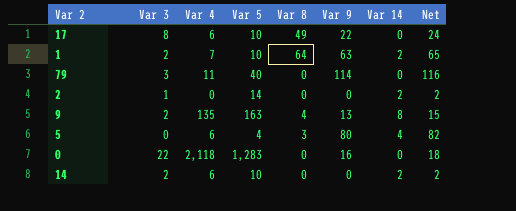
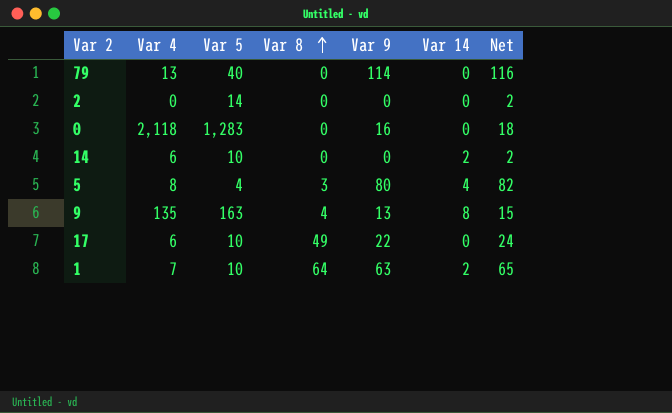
row order: none -> Var 8 ascending
column Var 3 | position: 2 -> none
79 | Var 4: 11 -> 13
2 | Var 14: 2 -> 0
5 | Var 4: 6 -> 8

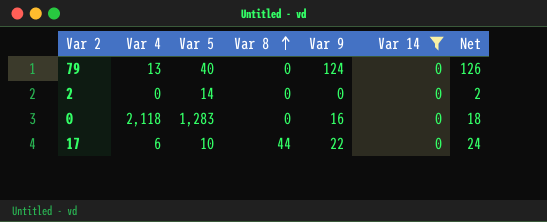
filter: none -> Var 14 = 0
79 | Var 9: 114 -> 124
79 | Net: 116 -> 126
17 | Var 8: 49 -> 44

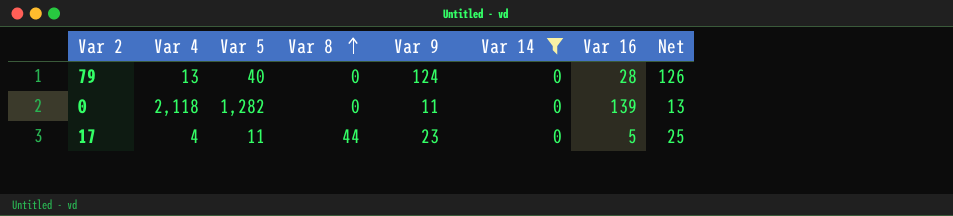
column Var 16 | position: none -> 7
row 2: 0 | 14 | 0 | 0 | 0 | 2 -> none
0 | Var 5: 1,283 -> 1,282
0 | Var 9: 16 -> 11
0 | Net: 18 -> 13
17 | Var 4: 6 -> 4
17 | Var 5: 10 -> 11
17 | Var 9: 22 -> 23
17 | Net: 24 -> 25

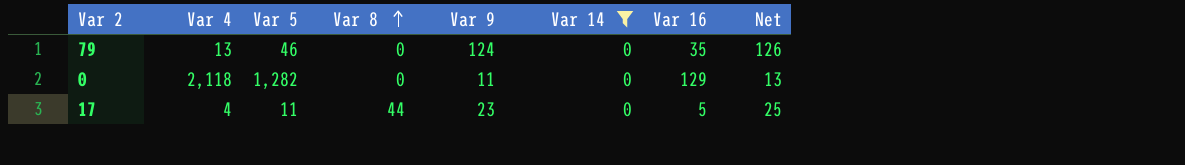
79 | Var 5: 40 -> 46
79 | Var 16: 28 -> 35
0 | Var 16: 139 -> 129

